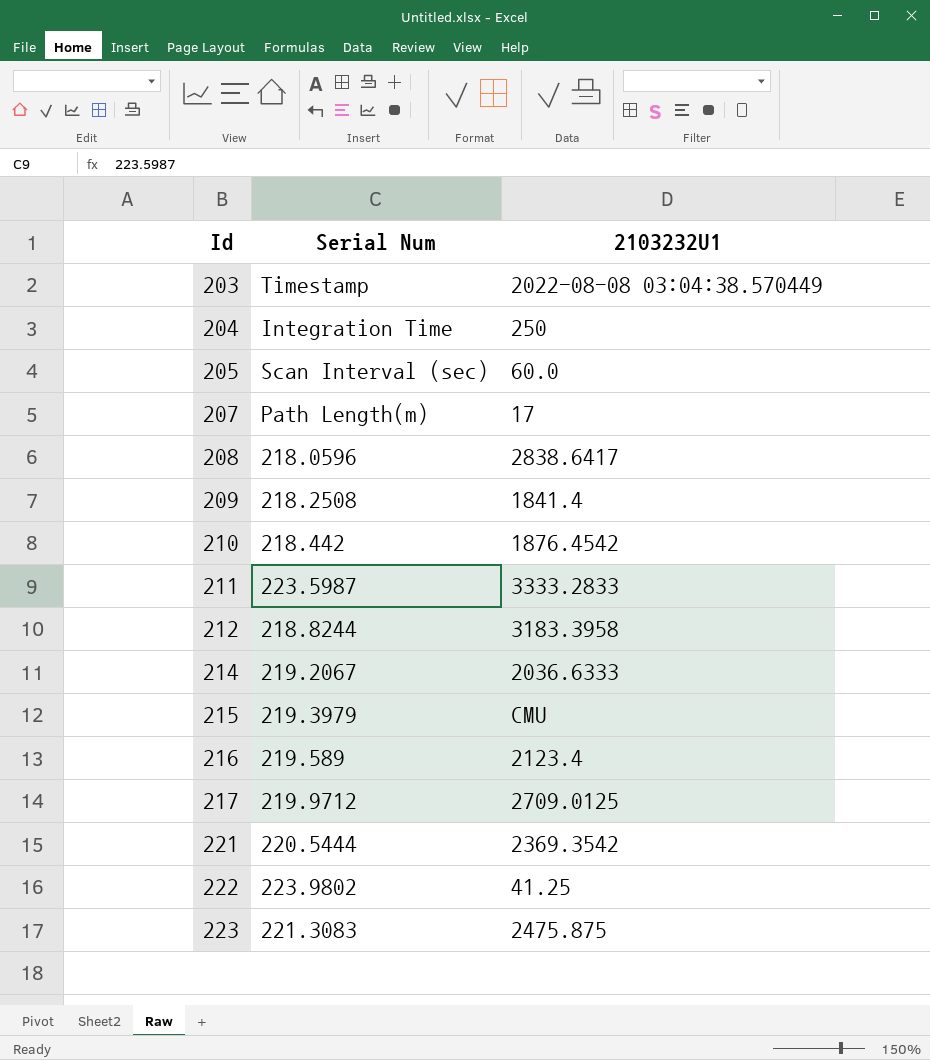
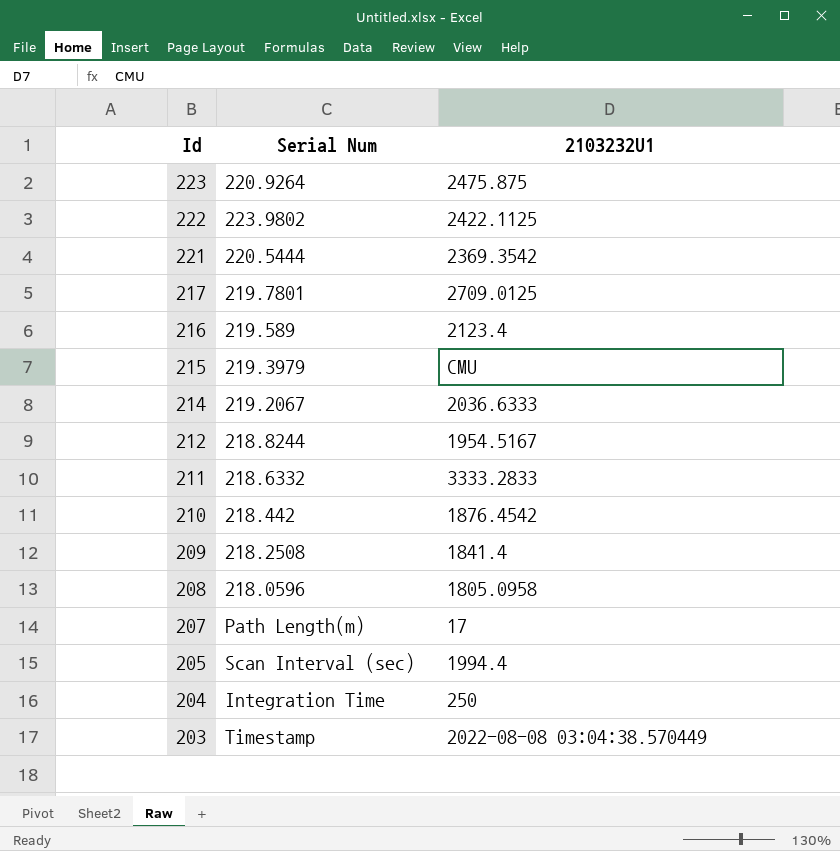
row order: Id ascending -> Id descending
223 | Serial Num: 221.3083 -> 220.9264
222 | 2103232U1: 41.25 -> 2422.1125
217 | Serial Num: 219.9712 -> 219.7801
212 | 2103232U1: 3183.3958 -> 1954.5167
211 | Serial Num: 223.5987 -> 218.6332
208 | 2103232U1: 2838.6417 -> 1805.0958
205 | 2103232U1: 60.0 -> 1994.4

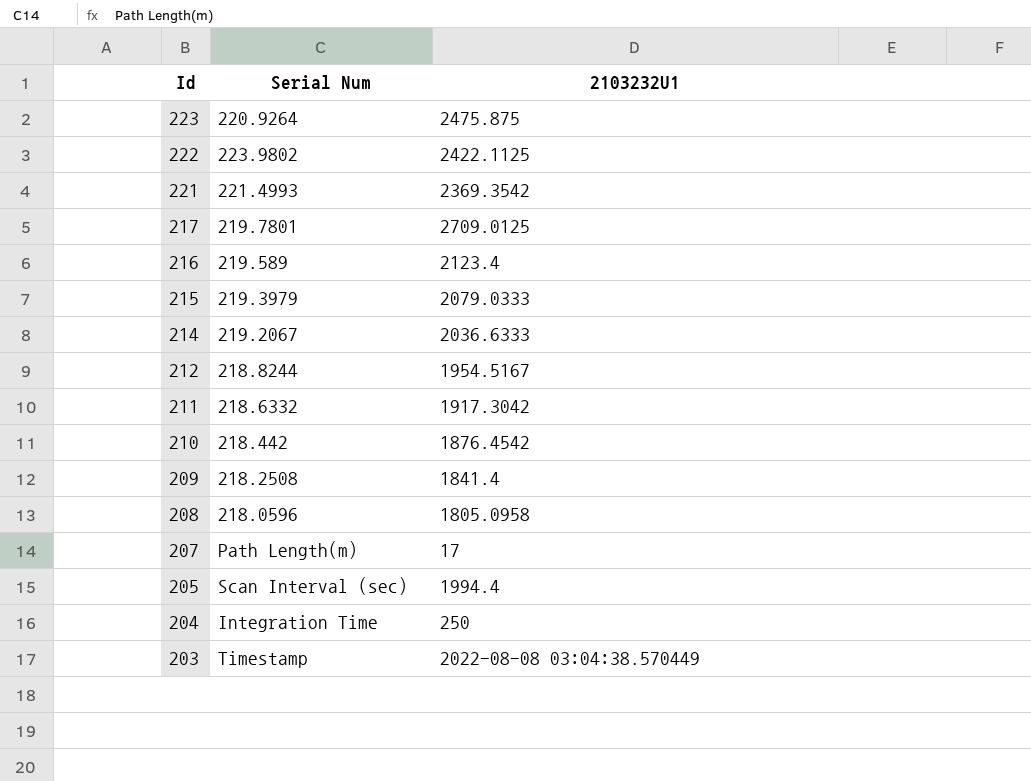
221 | Serial Num: 220.5444 -> 221.4993
215 | 2103232U1: CMU -> 2079.0333
211 | 2103232U1: 3333.2833 -> 1917.3042

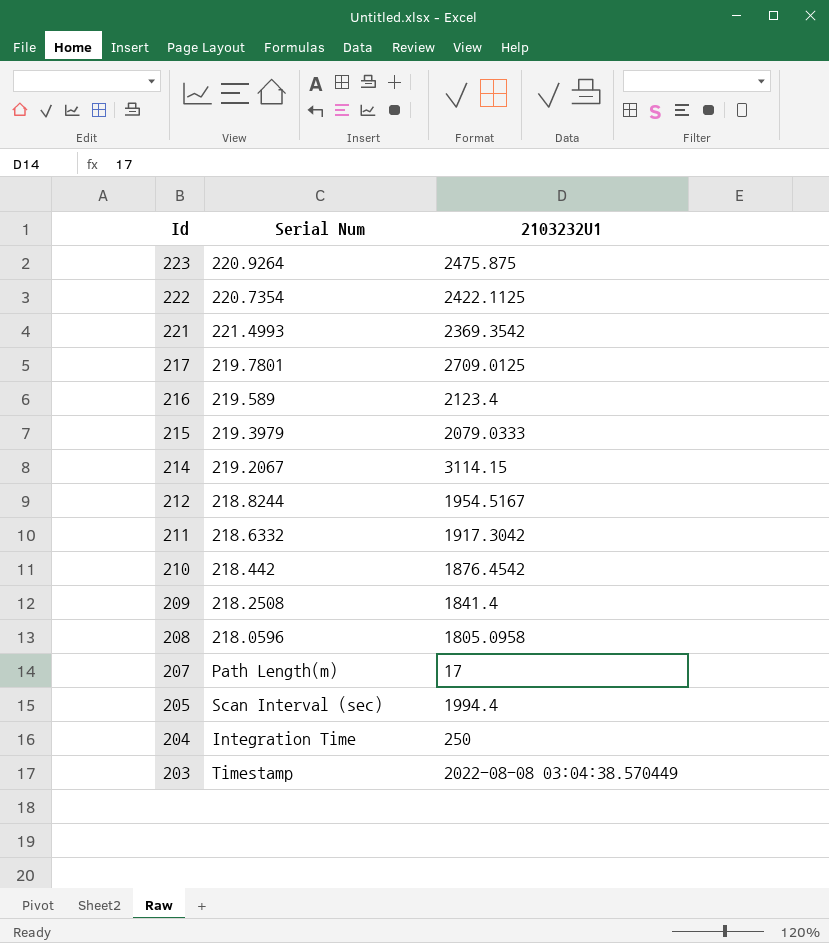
222 | Serial Num: 223.9802 -> 220.7354
214 | 2103232U1: 2036.6333 -> 3114.15

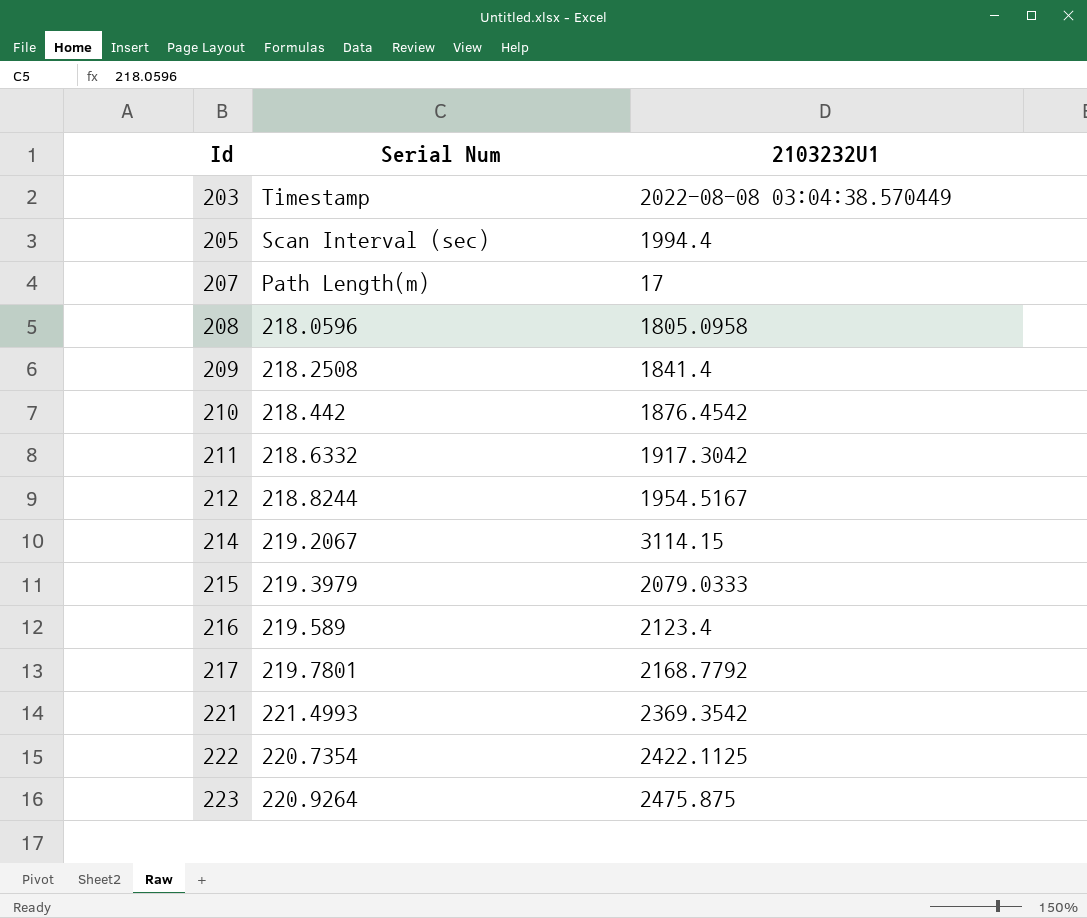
row order: Id descending -> Id ascending
row 204: Integration Time | 250 -> none
217 | 2103232U1: 2709.0125 -> 2168.7792

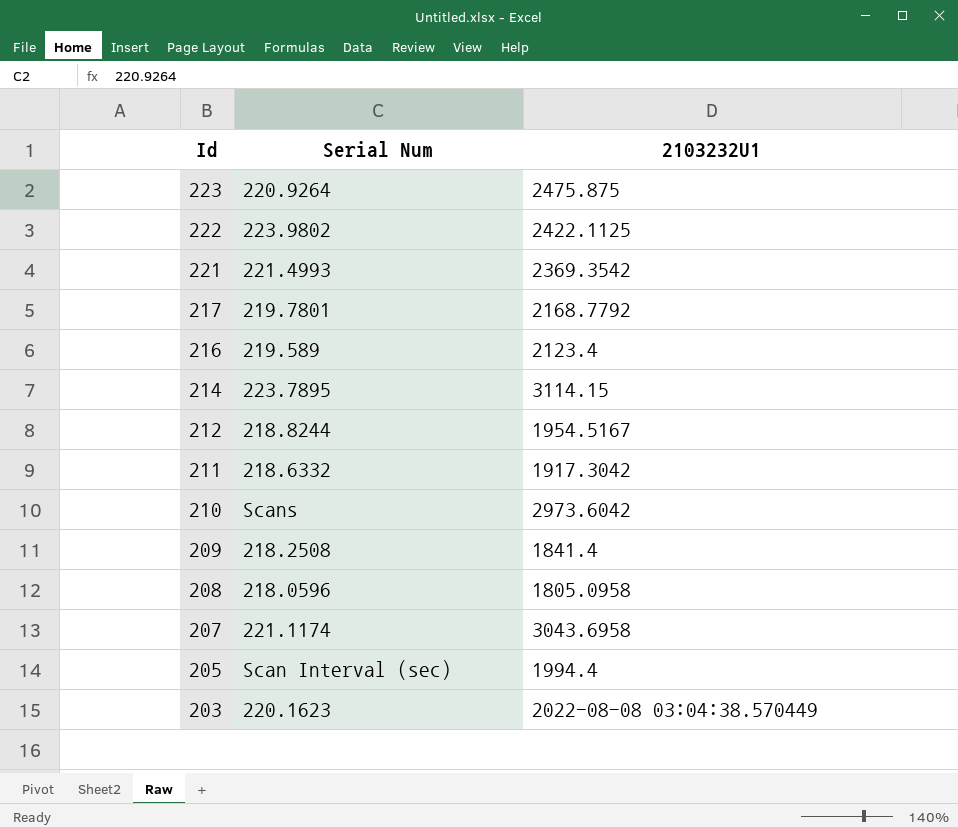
row order: Id ascending -> Id descending
row 215: 219.3979 | 2079.0333 -> none
222 | Serial Num: 220.7354 -> 223.9802
214 | Serial Num: 219.2067 -> 223.7895
210 | Serial Num: 218.442 -> Scans
210 | 2103232U1: 1876.4542 -> 2973.6042
207 | Serial Num: Path Length(m) -> 221.1174
207 | 2103232U1: 17 -> 3043.6958
203 | Serial Num: Timestamp -> 220.1623

